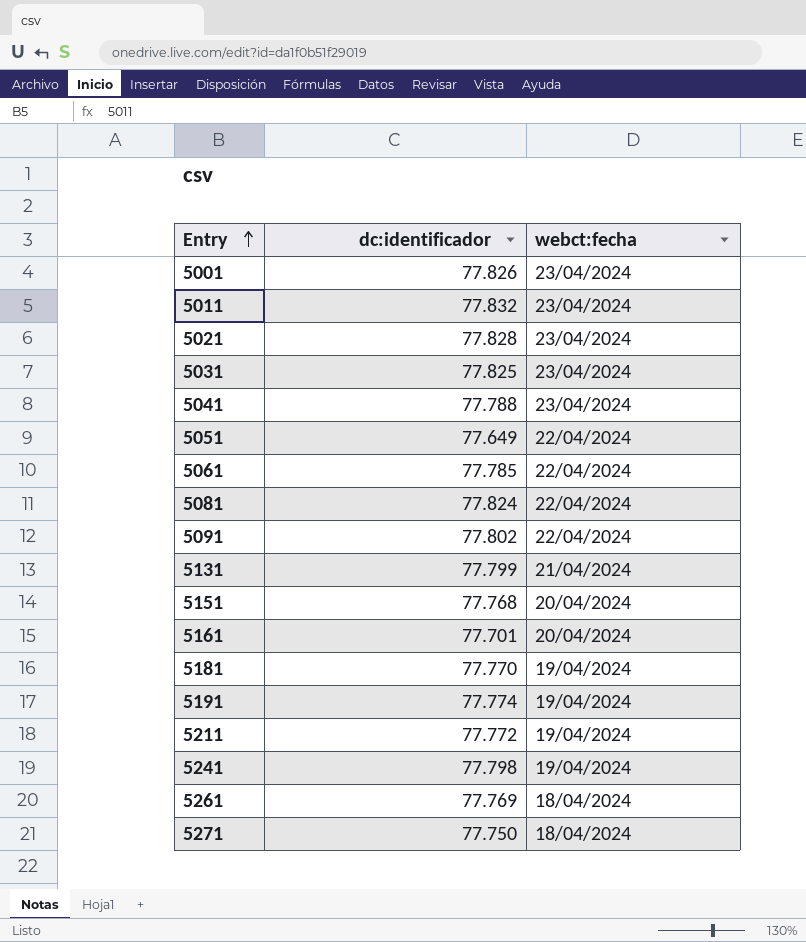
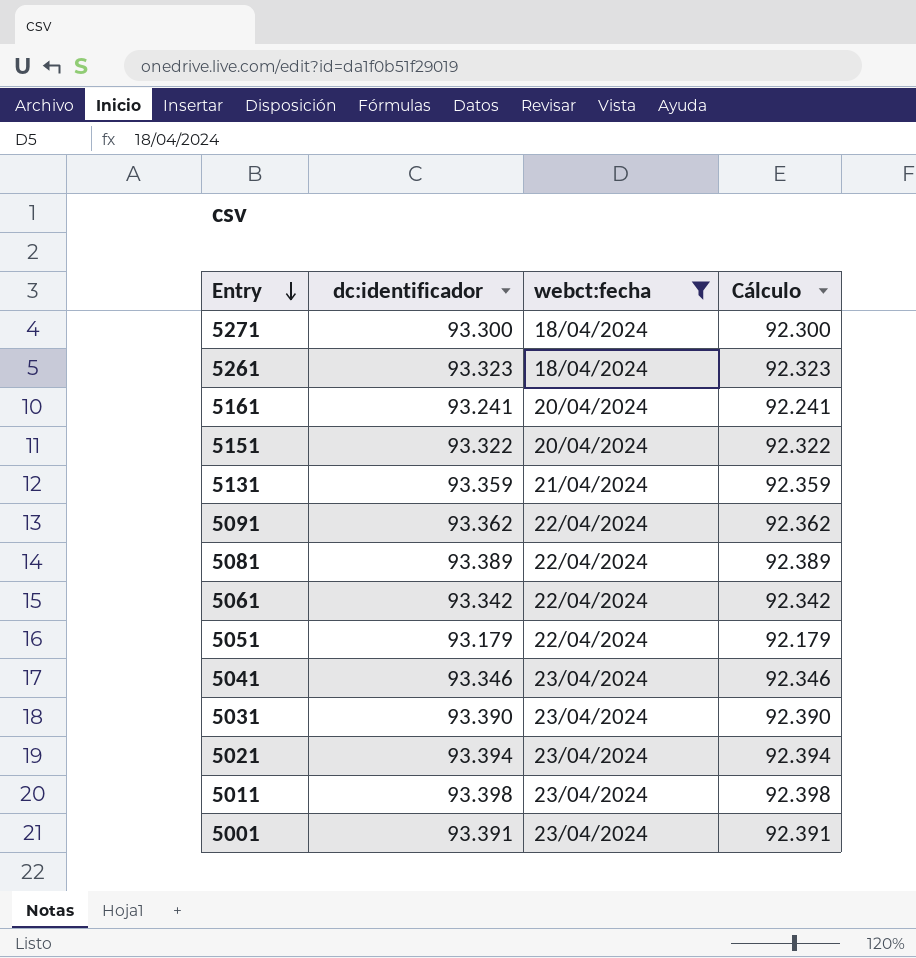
filter: none -> webct:fecha != 19/04/2024
row order: Entry ascending -> Entry descending
column Cálculo | formula: none -> [dc:identificador] - 1000
5271 | dc:identificador: 77.750 -> 93.300
5261 | dc:identificador: 77.769 -> 93.323
5161 | dc:identificador: 77.701 -> 93.241
5151 | dc:identificador: 77.768 -> 93.322
5131 | dc:identificador: 77.799 -> 93.359
5091 | dc:identificador: 77.802 -> 93.362
5081 | dc:identificador: 77.824 -> 93.389
5061 | dc:identificador: 77.785 -> 93.342
5051 | dc:identificador: 77.649 -> 93.179
5041 | dc:identificador: 77.788 -> 93.346
5031 | dc:identificador: 77.825 -> 93.390
5021 | dc:identificador: 77.828 -> 93.394
5011 | dc:identificador: 77.832 -> 93.398
5001 | dc:identificador: 77.826 -> 93.391

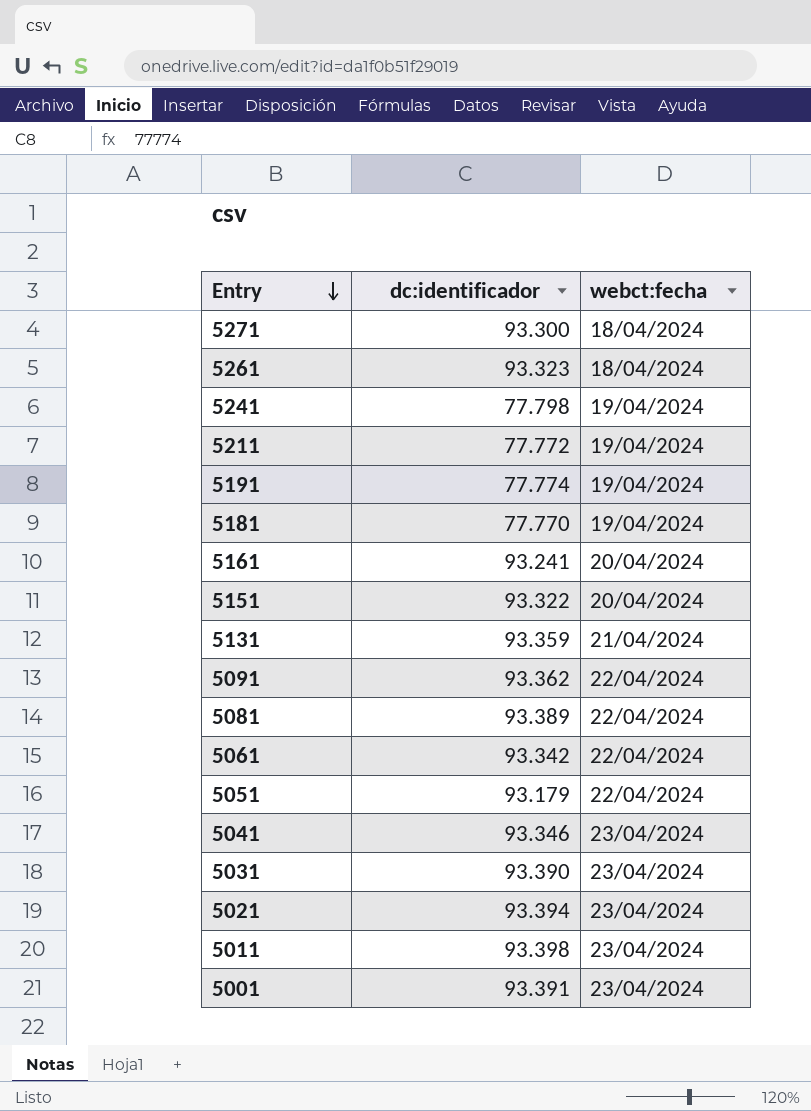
filter: webct:fecha != 19/04/2024 -> none
column Cálculo | formula: [dc:identificador] - 1000 -> none

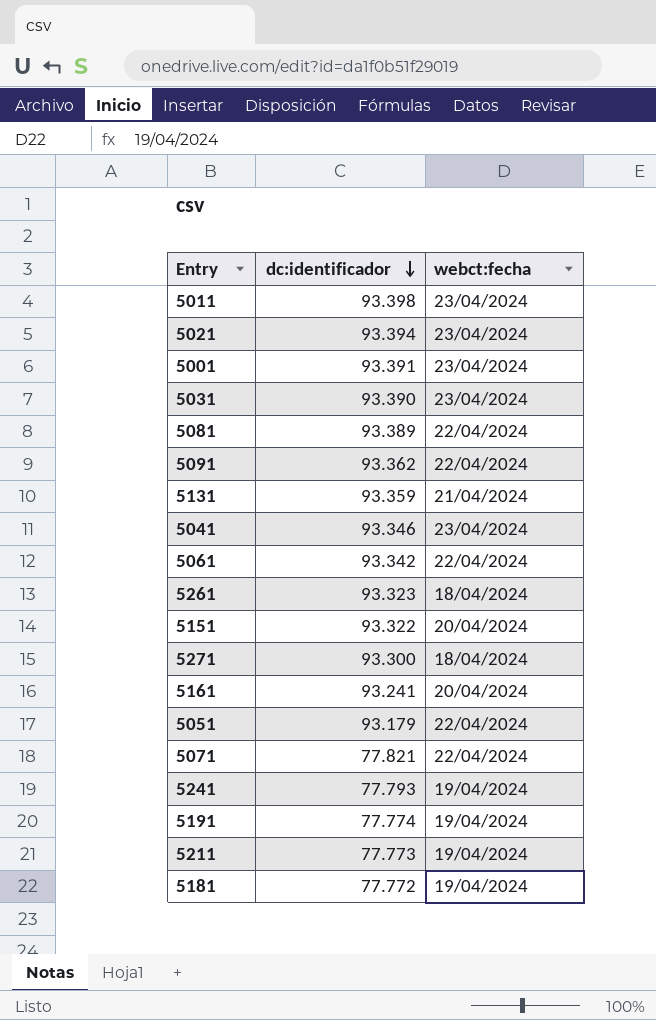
row order: Entry descending -> dc:identificador descending
row 5071: none -> 77.821 | 22/04/2024
5241 | dc:identificador: 77.798 -> 77.793
5211 | dc:identificador: 77.772 -> 77.773
5181 | dc:identificador: 77.770 -> 77.772

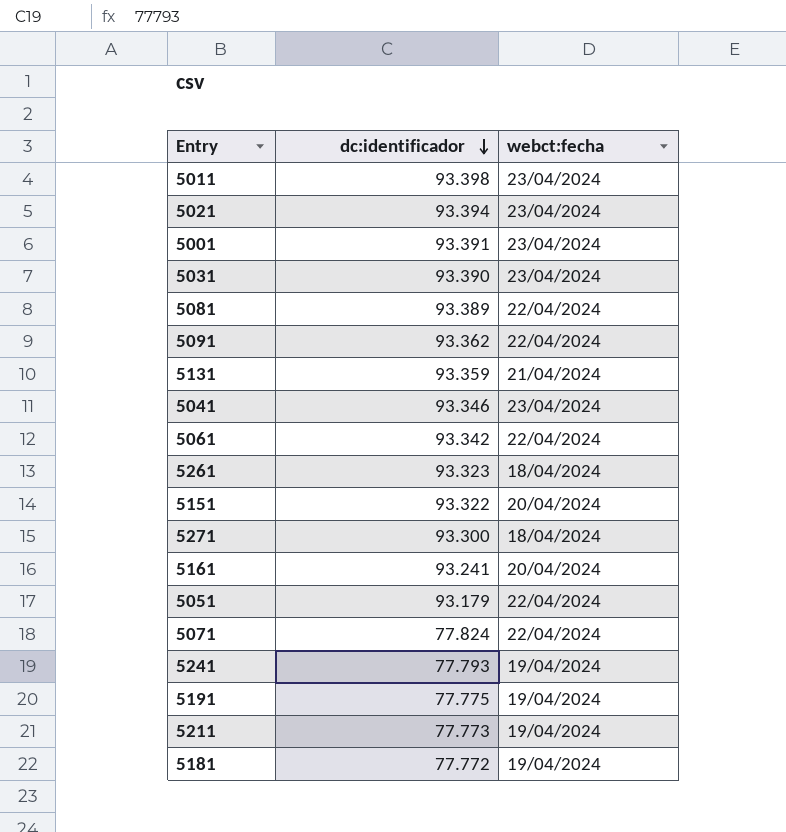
5071 | dc:identificador: 77.821 -> 77.824
5191 | dc:identificador: 77.774 -> 77.775

